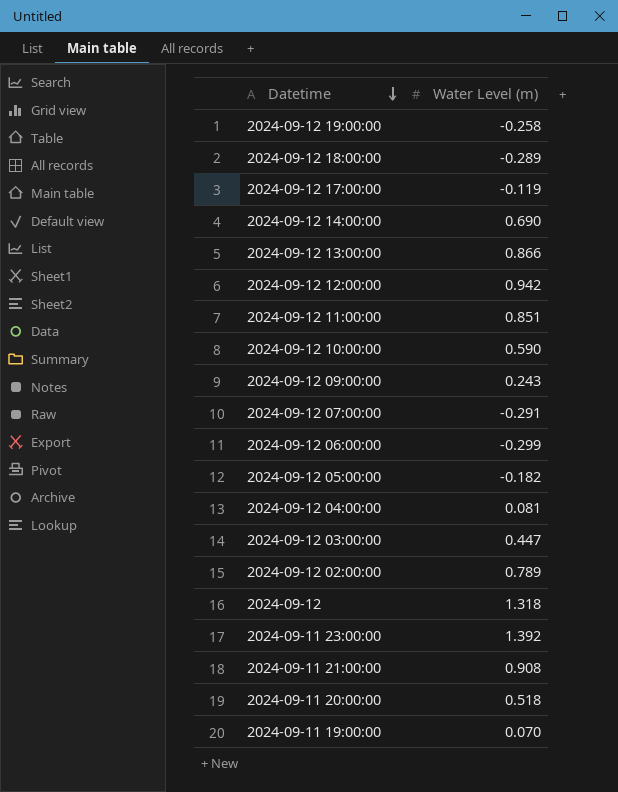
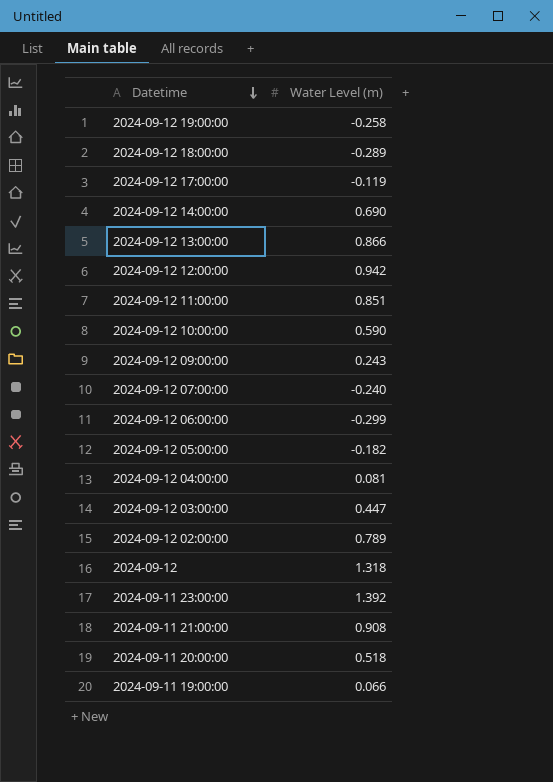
2024-09-12 07:00:00 | Water Level (m): -0.291 -> -0.240
2024-09-11 19:00:00 | Water Level (m): 0.070 -> 0.066

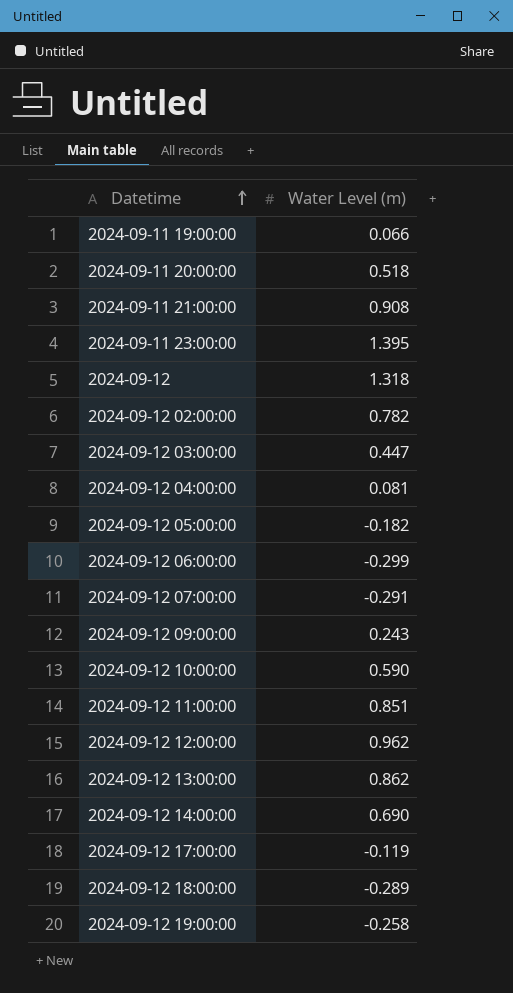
row order: Datetime descending -> Datetime ascending
2024-09-11 23:00:00 | Water Level (m): 1.392 -> 1.395
2024-09-12 02:00:00 | Water Level (m): 0.789 -> 0.782
2024-09-12 07:00:00 | Water Level (m): -0.240 -> -0.291
2024-09-12 12:00:00 | Water Level (m): 0.942 -> 0.962
2024-09-12 13:00:00 | Water Level (m): 0.866 -> 0.862

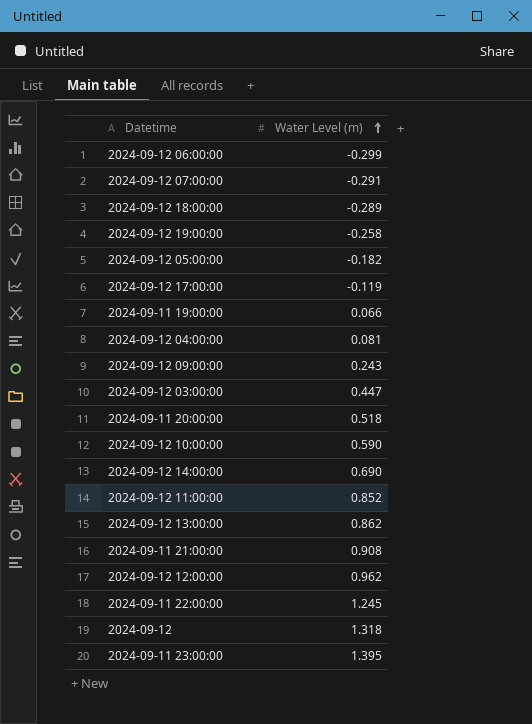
row order: Datetime ascending -> Water Level (m) ascending
row 2024-09-12 02:00:00: 0.782 -> none
2024-09-12 11:00:00 | Water Level (m): 0.851 -> 0.852
row 2024-09-11 22:00:00: none -> 1.245

